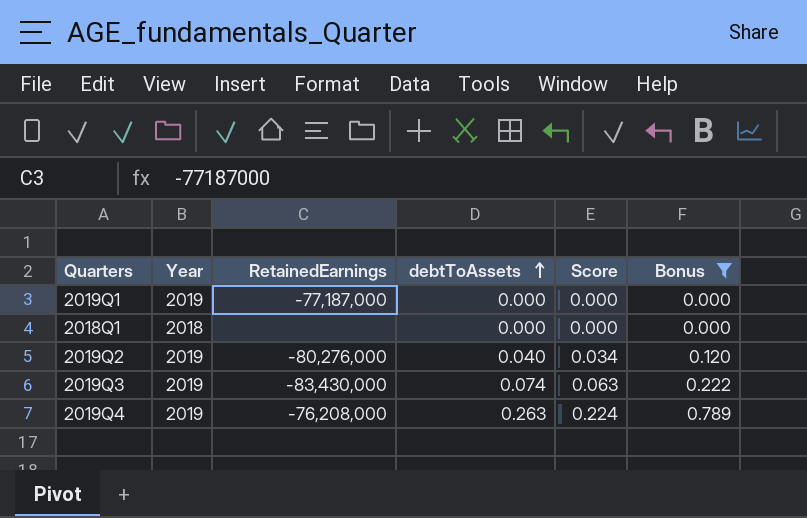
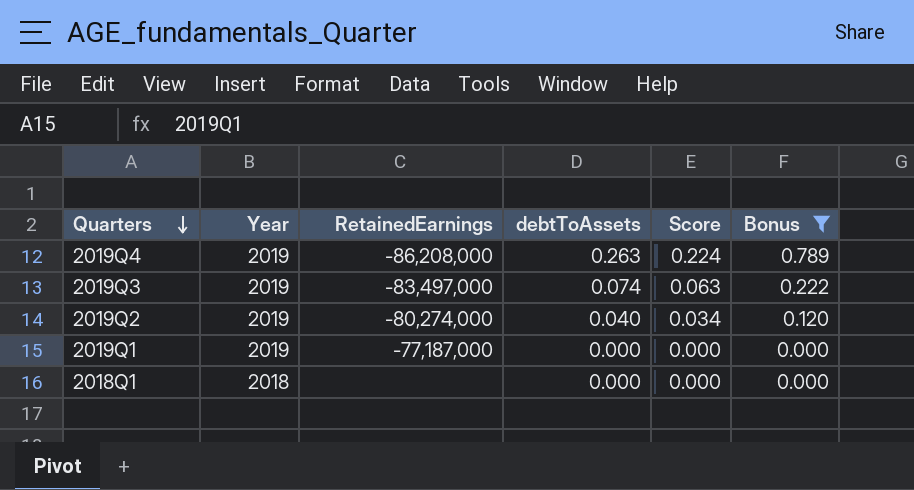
row order: debtToAssets ascending -> Quarters descending
2019Q4 | RetainedEarnings: -76,208,000 -> -86,208,000
2019Q3 | RetainedEarnings: -83,430,000 -> -83,497,000
2019Q2 | RetainedEarnings: -80,276,000 -> -80,274,000

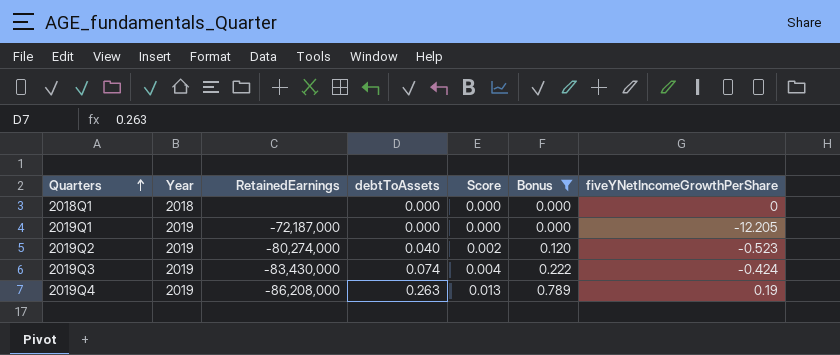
row order: Quarters descending -> Quarters ascending
column Score | formula: [debtToAssets] * 0.85 -> [debtToAssets] * 0.05
column fiveYNetIncomeGrowthPerShare | position: none -> 7
2019Q1 | RetainedEarnings: -77,187,000 -> -72,187,000
2019Q3 | RetainedEarnings: -83,497,000 -> -83,430,000

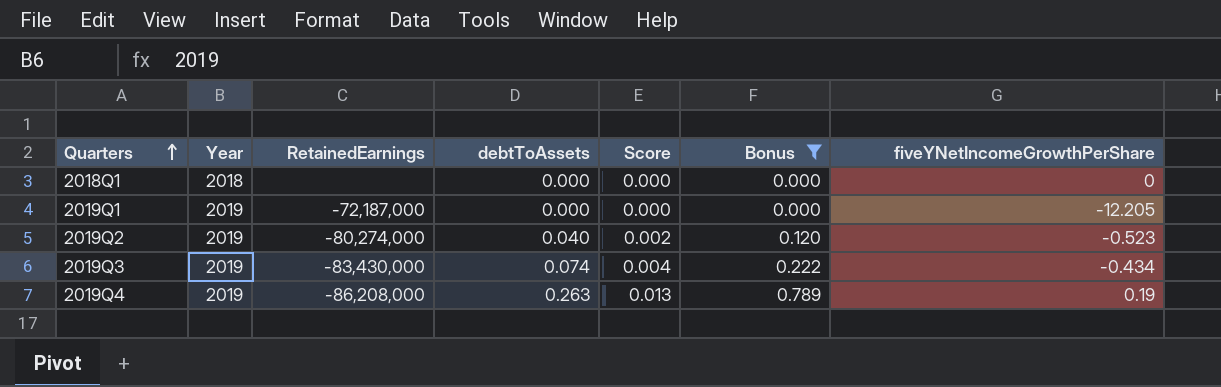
2019Q3 | fiveYNetIncomeGrowthPerShare: -0.424 -> -0.434

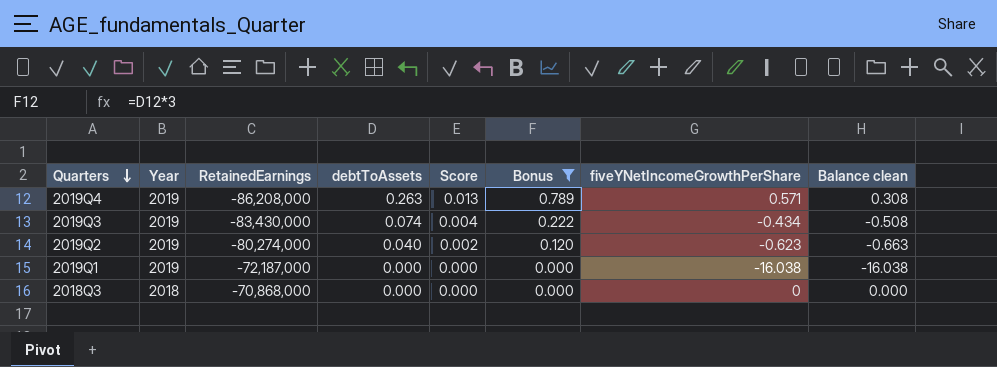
row order: Quarters ascending -> Quarters descending
column Balance clean | formula: none -> [fiveYNetIncomeGrowthPerShare] - [debtToAssets]
row 2018Q1: 2018 | none | 0.000 | 0.000 | 0.000 | 0 -> none
2019Q4 | fiveYNetIncomeGrowthPerShare: 0.19 -> 0.571
2019Q2 | fiveYNetIncomeGrowthPerShare: -0.523 -> -0.623
2019Q1 | fiveYNetIncomeGrowthPerShare: -12.205 -> -16.038
row 2018Q3: none -> 2018 | -70,868,000 | 0.000 | 0.000 | 0.000 | 0 | 0.000

